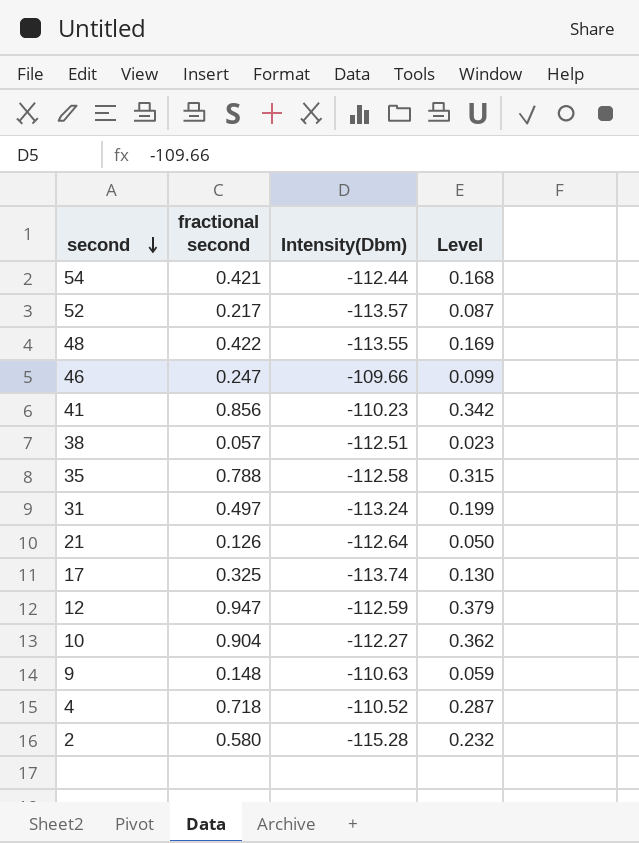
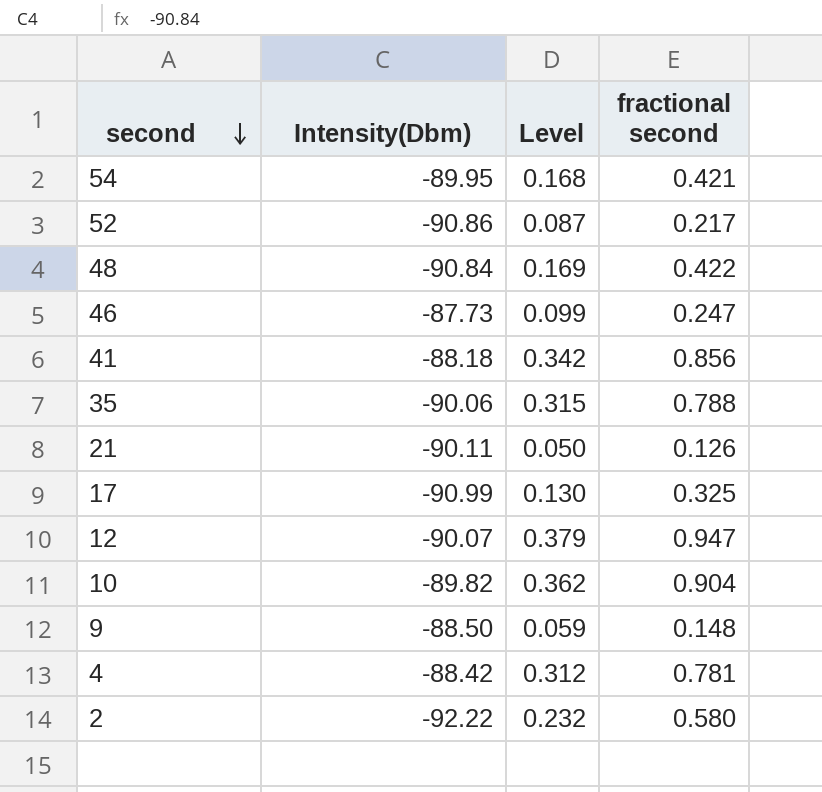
column fractional second | position: 2 -> 4
row 38: 0.057 | -112.51 | 0.023 -> none
row 31: 0.497 | -113.24 | 0.199 -> none
54 | Intensity(Dbm): -112.44 -> -89.95
52 | Intensity(Dbm): -113.57 -> -90.86
48 | Intensity(Dbm): -113.55 -> -90.84
46 | Intensity(Dbm): -109.66 -> -87.73
41 | Intensity(Dbm): -110.23 -> -88.18
35 | Intensity(Dbm): -112.58 -> -90.06
21 | Intensity(Dbm): -112.64 -> -90.11
17 | Intensity(Dbm): -113.74 -> -90.99
12 | Intensity(Dbm): -112.59 -> -90.07
10 | Intensity(Dbm): -112.27 -> -89.82
9 | Intensity(Dbm): -110.63 -> -88.50
4 | Intensity(Dbm): -110.52 -> -88.42
4 | Level: 0.287 -> 0.312
4 | fractional second: 0.718 -> 0.781
2 | Intensity(Dbm): -115.28 -> -92.22

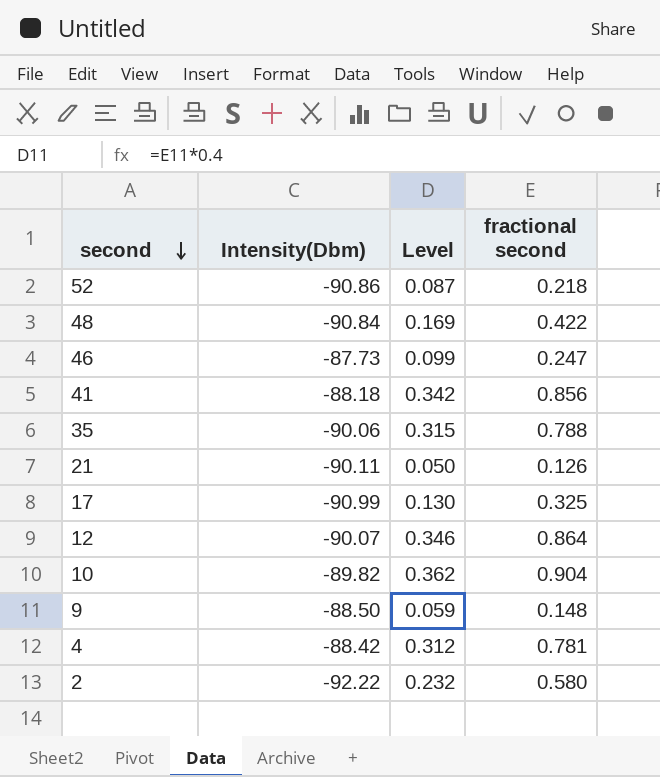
row 54: -89.95 | 0.168 | 0.421 -> none
52 | fractional second: 0.217 -> 0.218
12 | Level: 0.379 -> 0.346
12 | fractional second: 0.947 -> 0.864

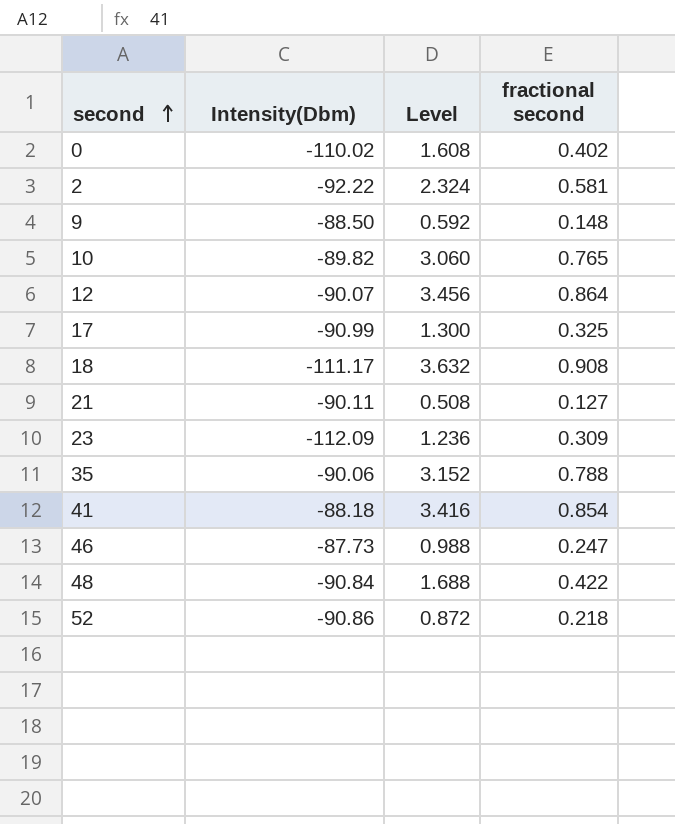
row order: second descending -> second ascending
column Level | formula: [fractional second] * 0.4 -> [fractional second] * 4
row 4: -88.42 | 0.312 | 0.781 -> none
row 0: none -> -110.02 | 1.608 | 0.402
2 | fractional second: 0.580 -> 0.581
10 | fractional second: 0.904 -> 0.765
row 18: none -> -111.17 | 3.632 | 0.908
21 | fractional second: 0.126 -> 0.127
row 23: none -> -112.09 | 1.236 | 0.309
41 | fractional second: 0.856 -> 0.854

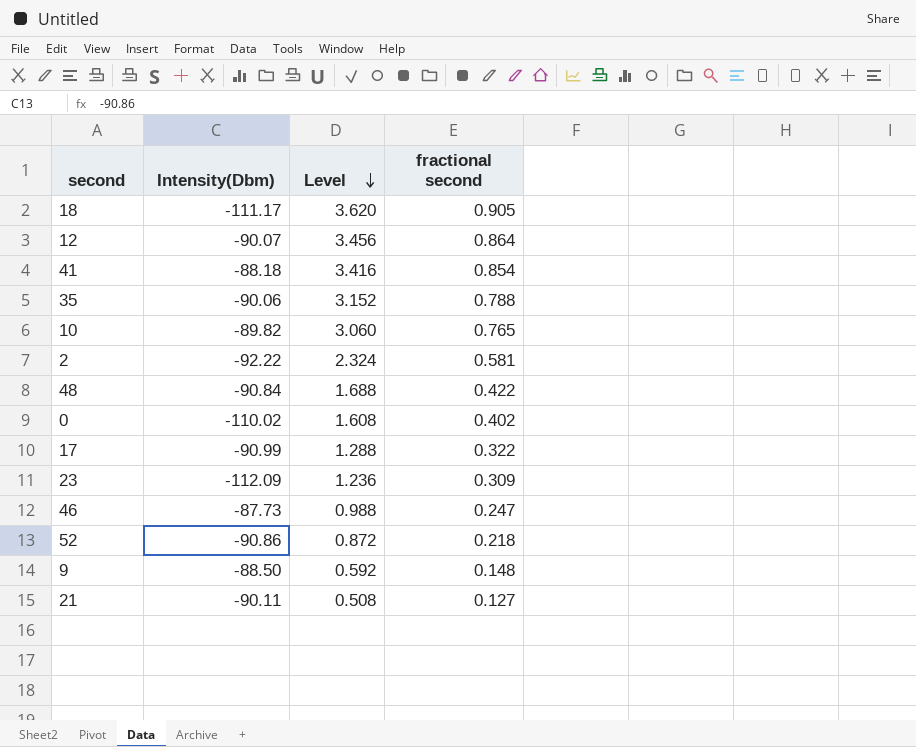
row order: second ascending -> Level descending
18 | Level: 3.632 -> 3.620
18 | fractional second: 0.908 -> 0.905
17 | Level: 1.300 -> 1.288
17 | fractional second: 0.325 -> 0.322

